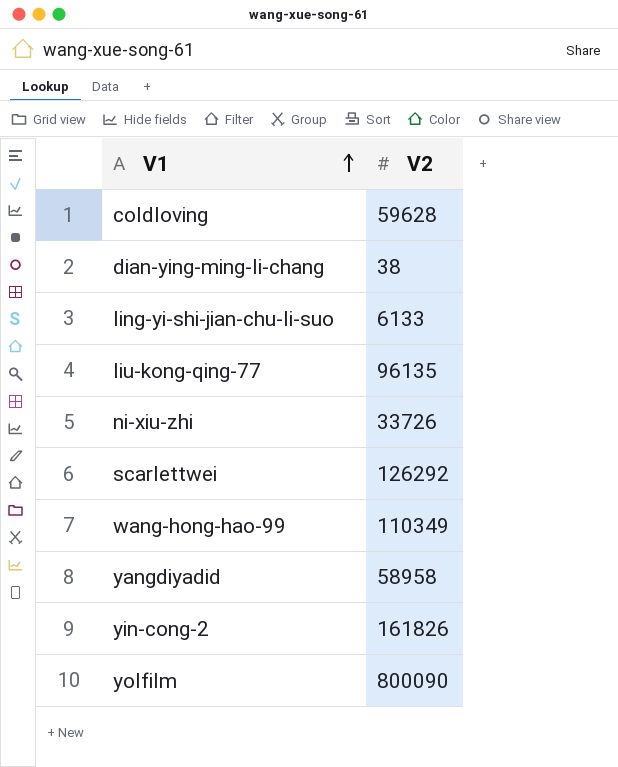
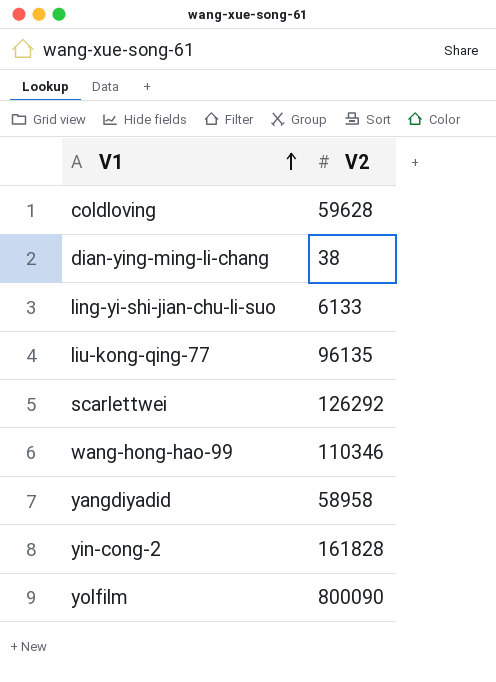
row ni-xiu-zhi: 33726 -> none
wang-hong-hao-99 | V2: 110349 -> 110346
yin-cong-2 | V2: 161826 -> 161828

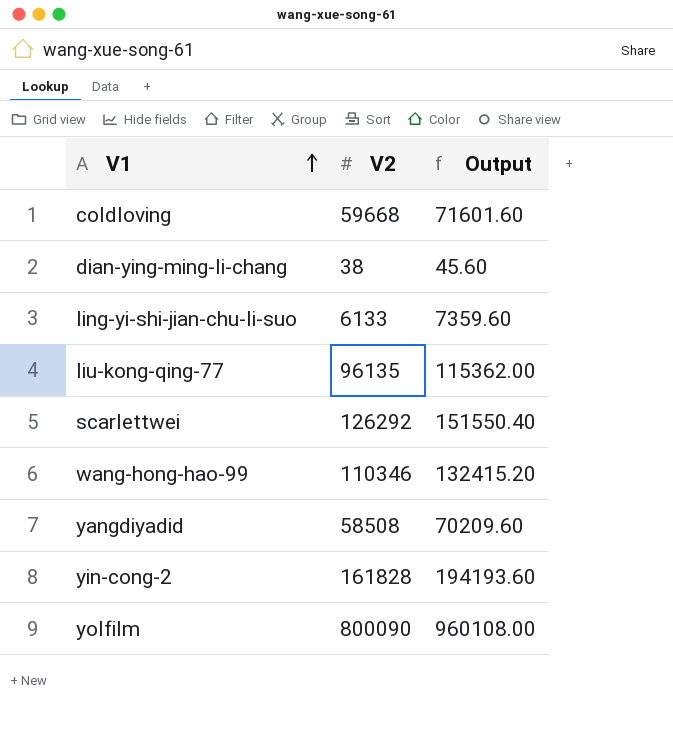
column Output | formula: none -> [V2] * 1.2
coldloving | V2: 59628 -> 59668
yangdiyadid | V2: 58958 -> 58508

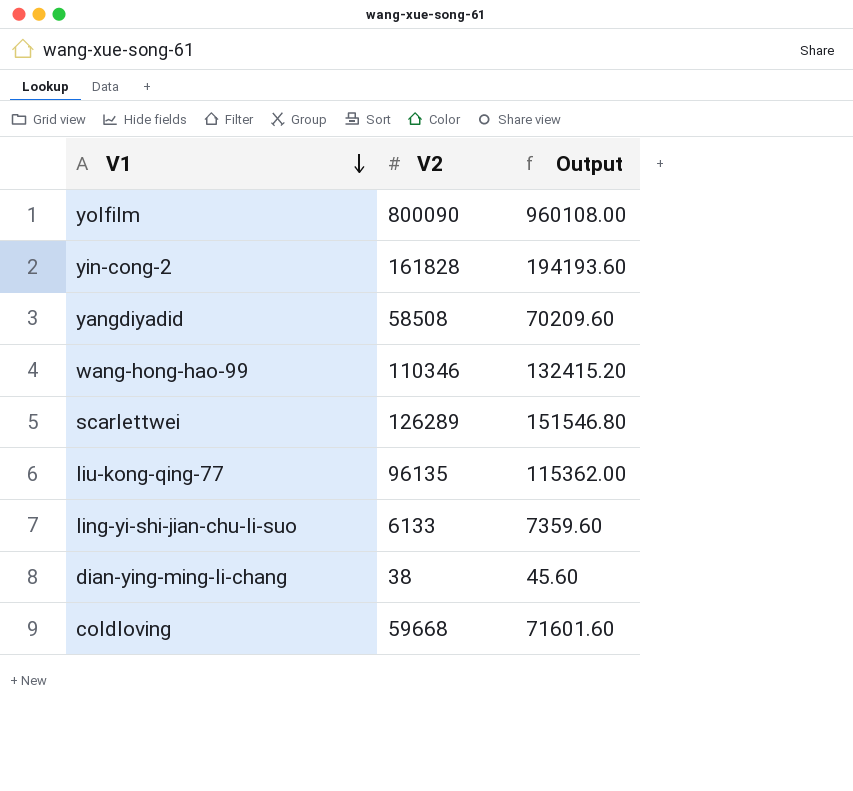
row order: V1 ascending -> V1 descending
scarlettwei | V2: 126292 -> 126289
scarlettwei | Output: 151550.40 -> 151546.80

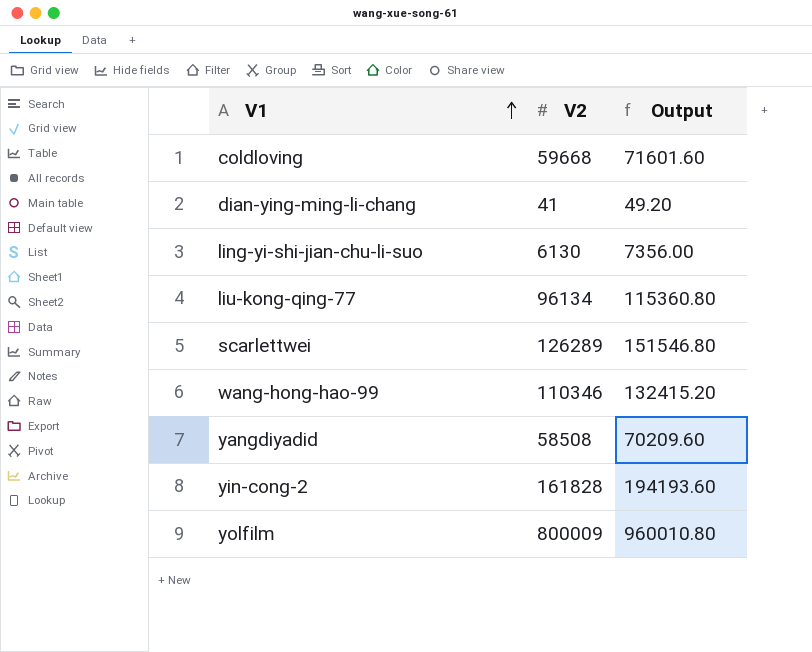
row order: V1 descending -> V1 ascending
dian-ying-ming-li-chang | V2: 38 -> 41
dian-ying-ming-li-chang | Output: 45.60 -> 49.20
ling-yi-shi-jian-chu-li-suo | V2: 6133 -> 6130
ling-yi-shi-jian-chu-li-suo | Output: 7359.60 -> 7356.00
liu-kong-qing-77 | V2: 96135 -> 96134
liu-kong-qing-77 | Output: 115362.00 -> 115360.80
yolfilm | V2: 800090 -> 800009
yolfilm | Output: 960108.00 -> 960010.80

